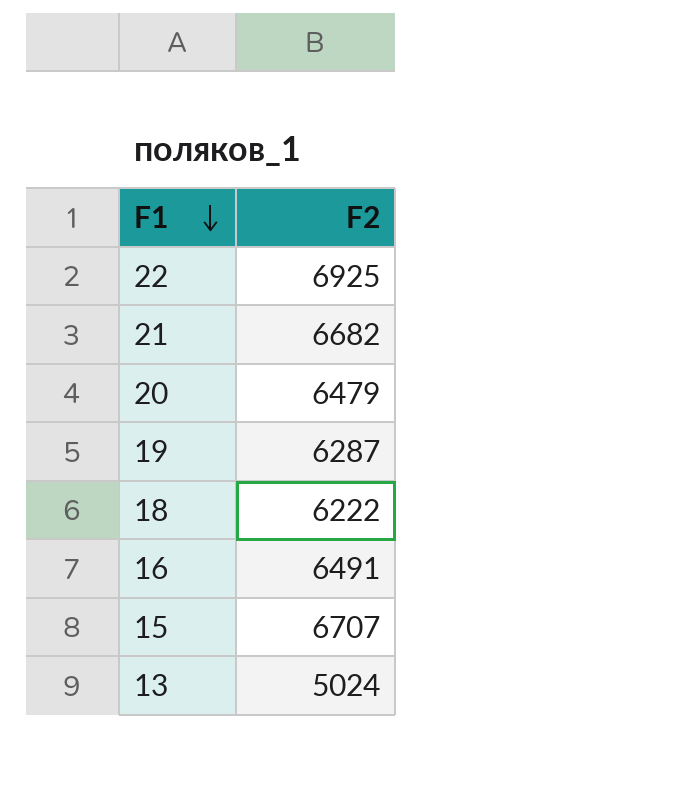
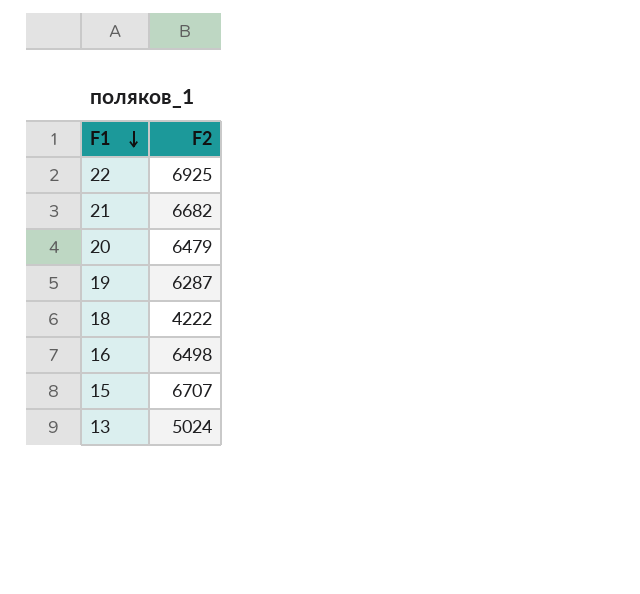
18 | F2: 6222 -> 4222
16 | F2: 6491 -> 6498

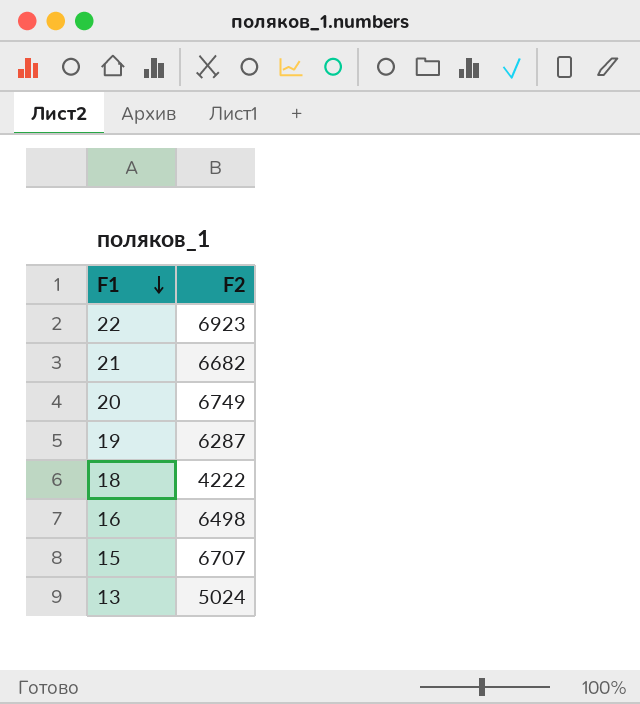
22 | F2: 6925 -> 6923
20 | F2: 6479 -> 6749

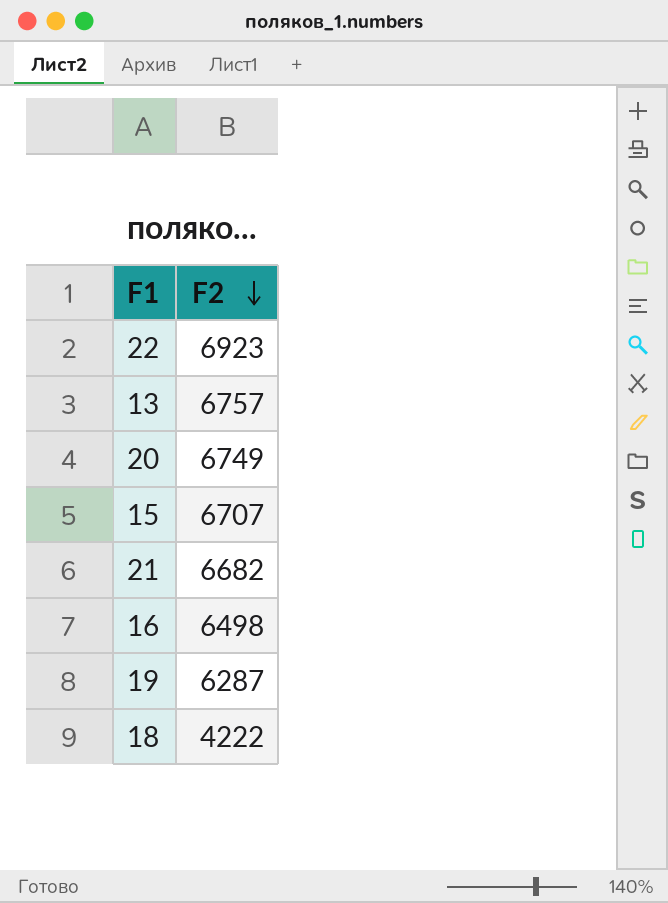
row order: F1 descending -> F2 descending
13 | F2: 5024 -> 6757

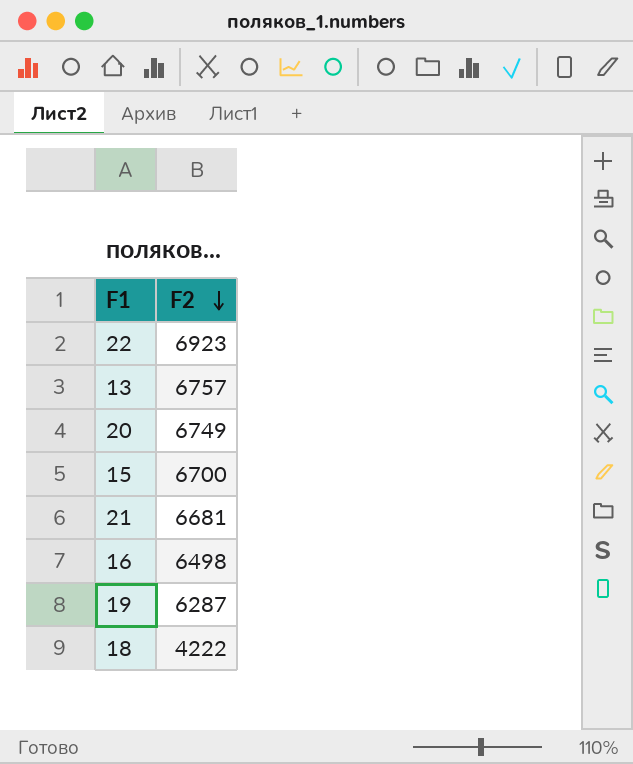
15 | F2: 6707 -> 6700
21 | F2: 6682 -> 6681

